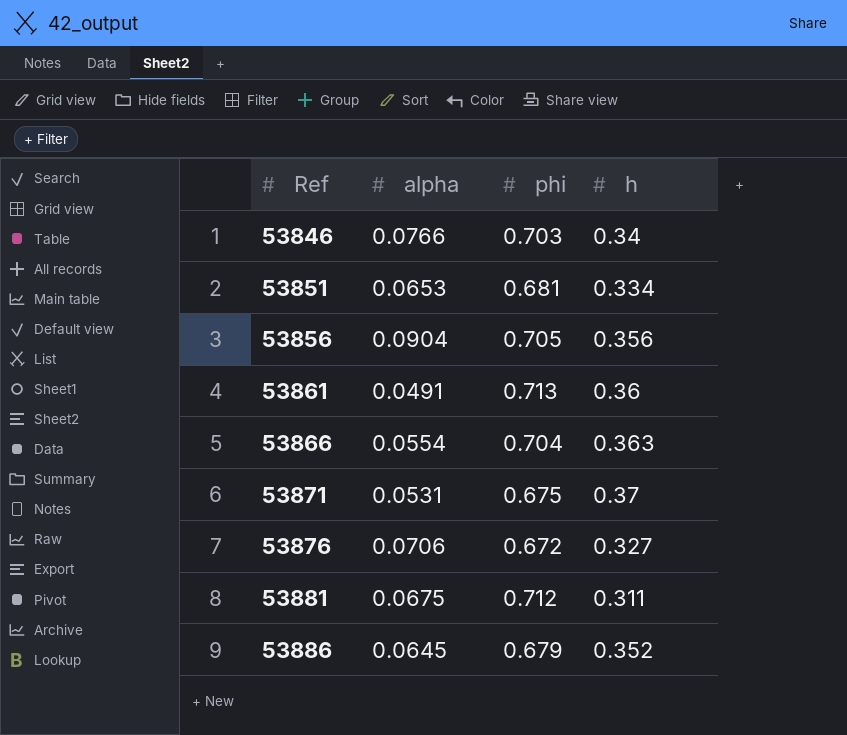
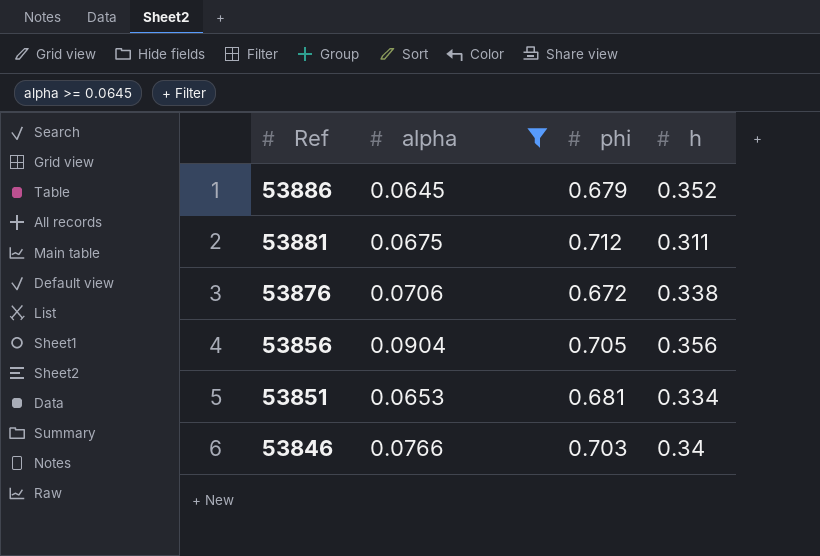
filter: none -> alpha >= 0.0645
row order: Ref ascending -> Ref descending
53876 | h: 0.327 -> 0.338

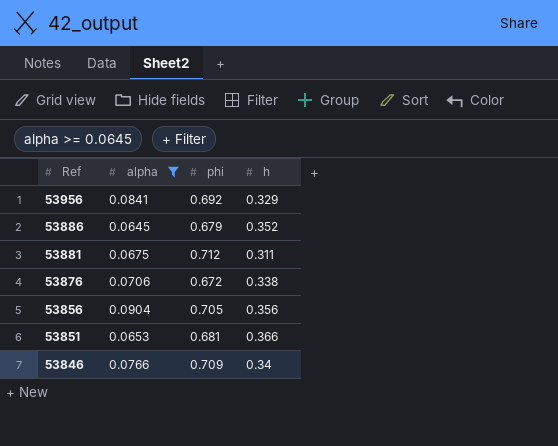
row 53956: none -> 0.0841 | 0.692 | 0.329
53851 | h: 0.334 -> 0.366
53846 | phi: 0.703 -> 0.709

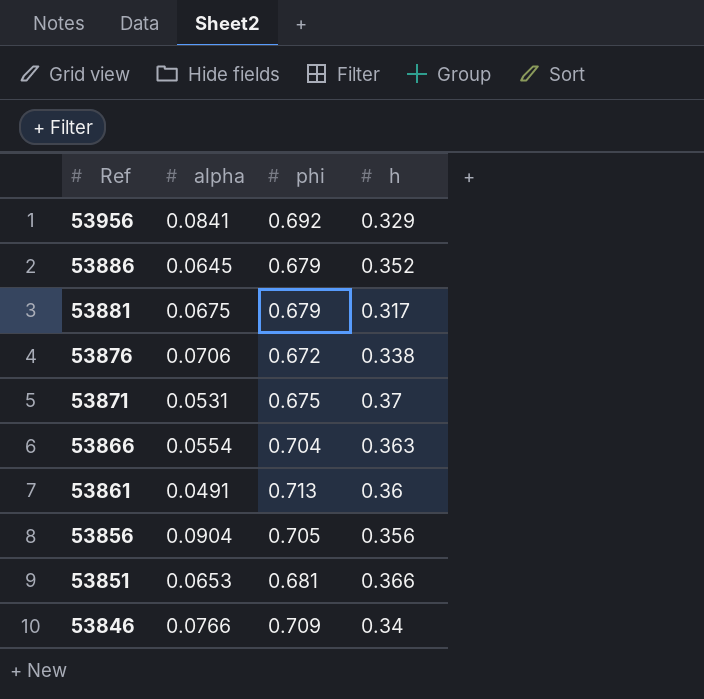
filter: alpha >= 0.0645 -> none
53881 | phi: 0.712 -> 0.679
53881 | h: 0.311 -> 0.317

